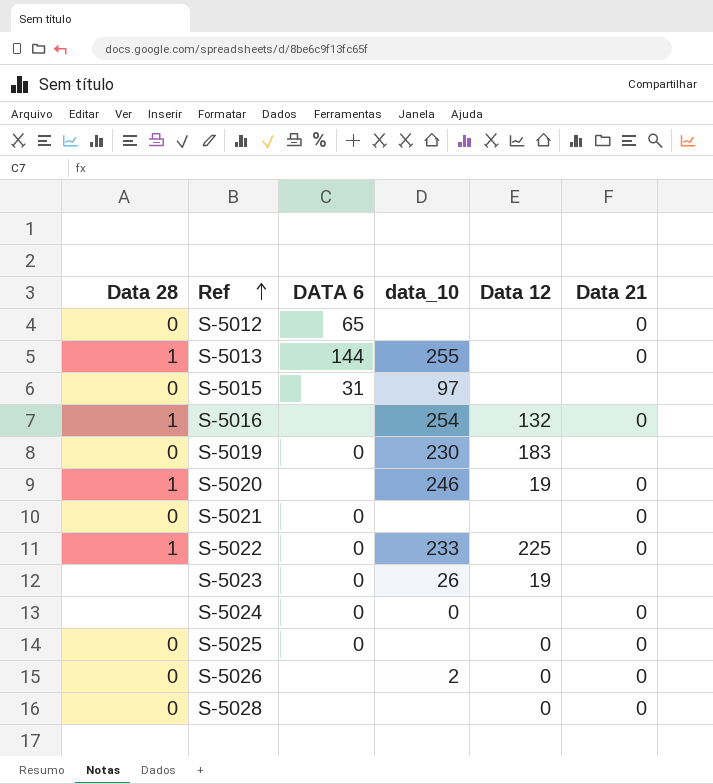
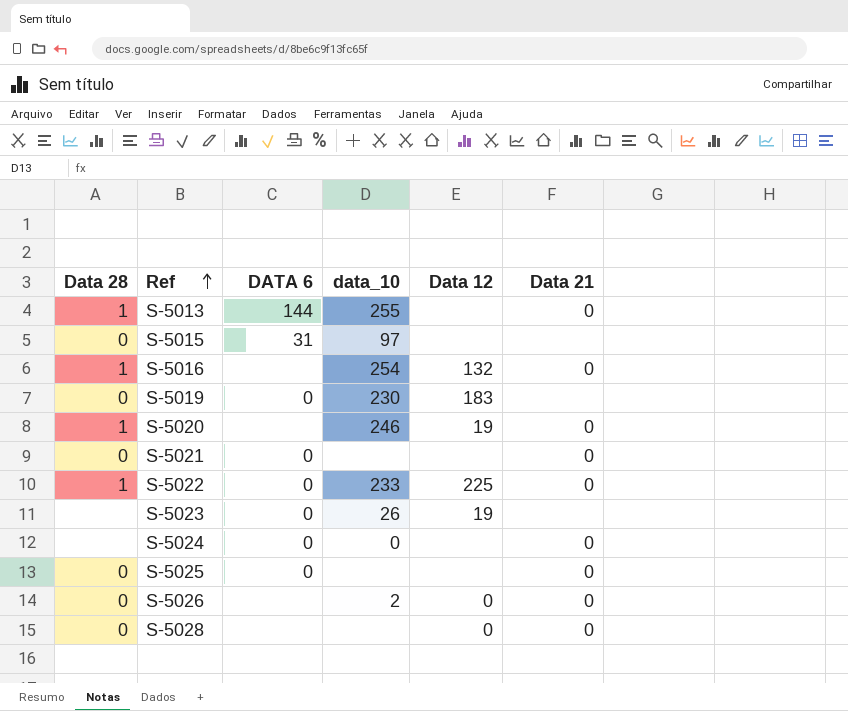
row S-5012: 0 | 65 | none | none | 0 -> none
S-5025 | Data 12: 0 -> none

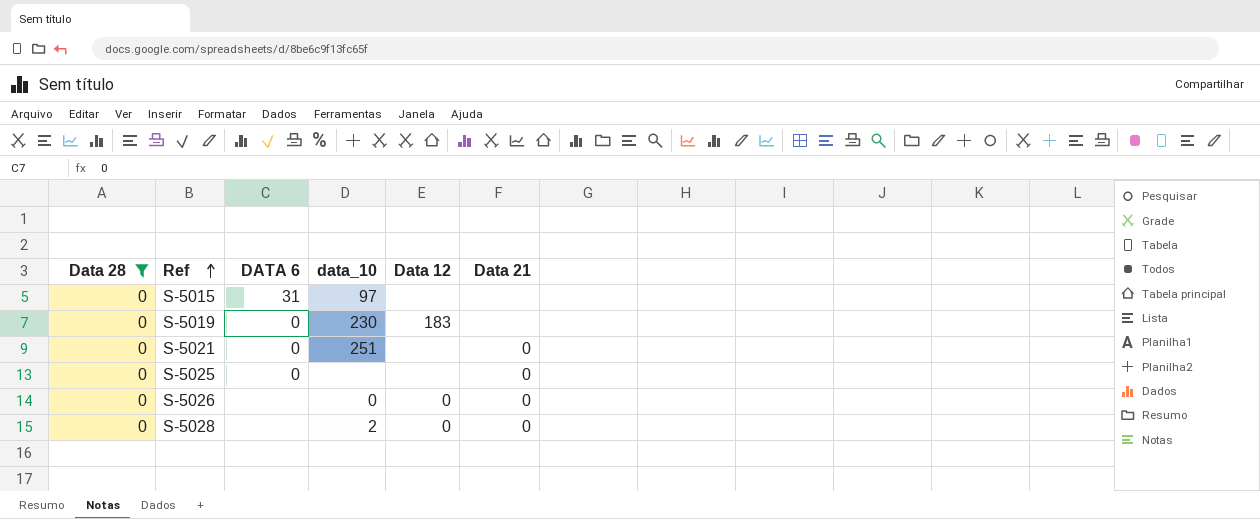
filter: none -> Data 28 = 0
S-5021 | data_10: none -> 251
S-5026 | data_10: 2 -> 0
S-5028 | data_10: none -> 2

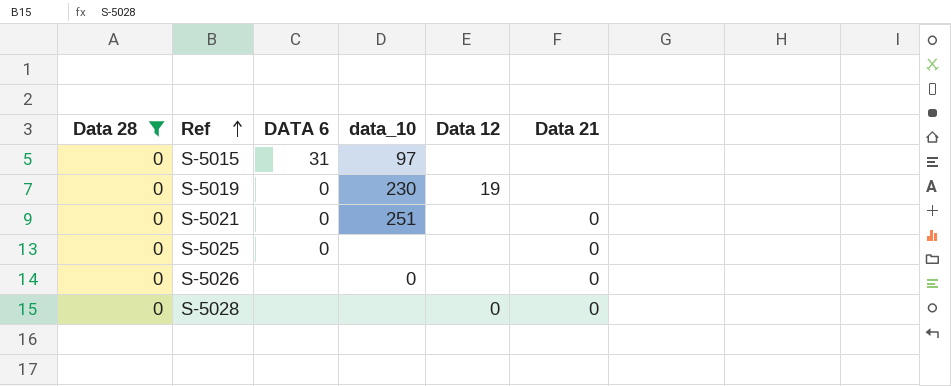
S-5019 | Data 12: 183 -> 19
S-5026 | Data 12: 0 -> none
S-5028 | data_10: 2 -> none

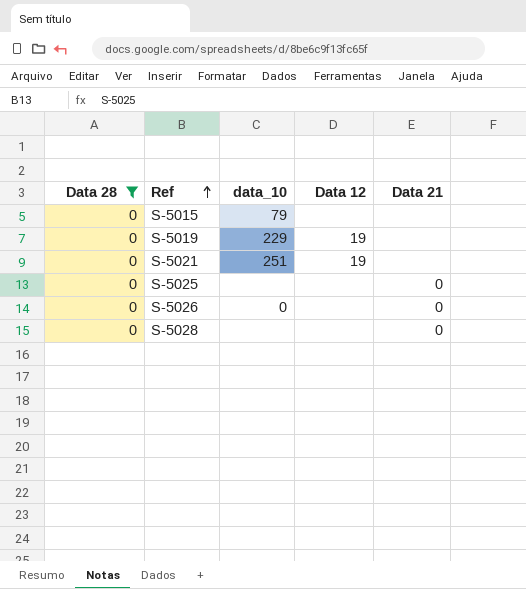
column DATA 6 | position: 3 -> none
S-5015 | data_10: 97 -> 79
S-5019 | data_10: 230 -> 229
S-5021 | Data 12: none -> 19
S-5021 | Data 21: 0 -> none
S-5028 | Data 12: 0 -> none

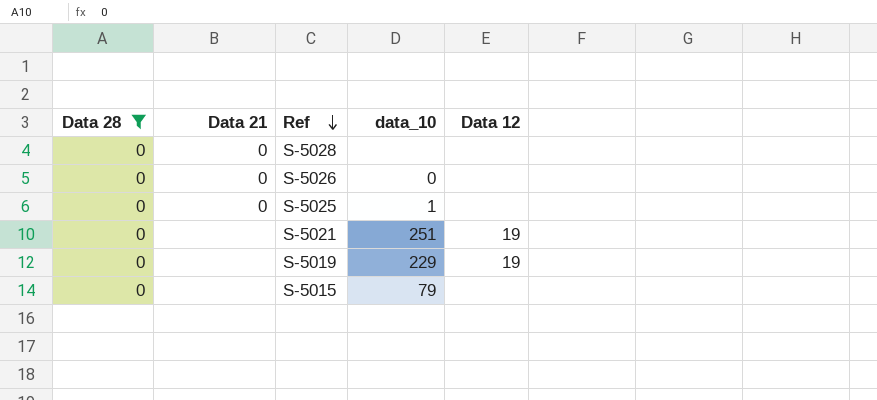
row order: Ref ascending -> Ref descending
column Data 21 | position: 5 -> 2
S-5025 | data_10: none -> 1

